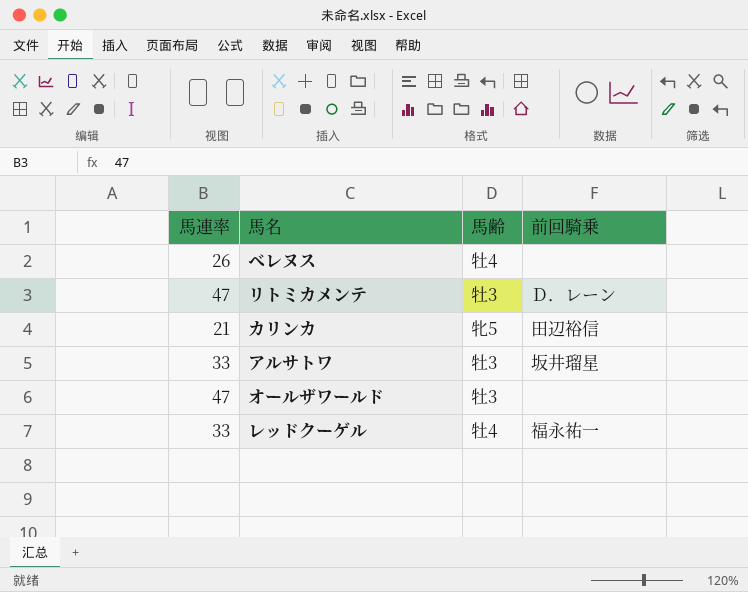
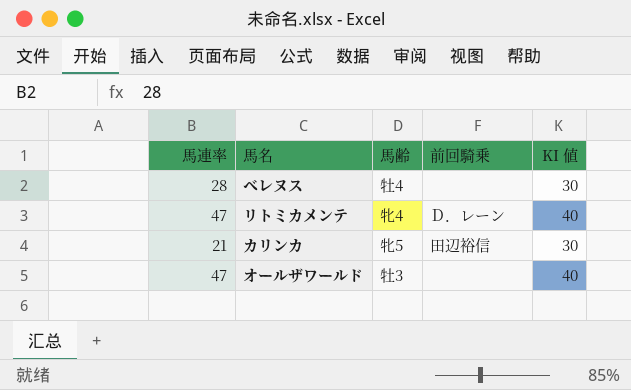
column KI 値 | position: none -> 5
row アルサトワ: 33 | 牡3 | 坂井瑠星 -> none
row レッドクーゲル: 33 | 牡4 | 福永祐一 -> none
ベレヌス | 馬連率: 26 -> 28
リトミカメンテ | 馬齢: 牡3 -> 牝4

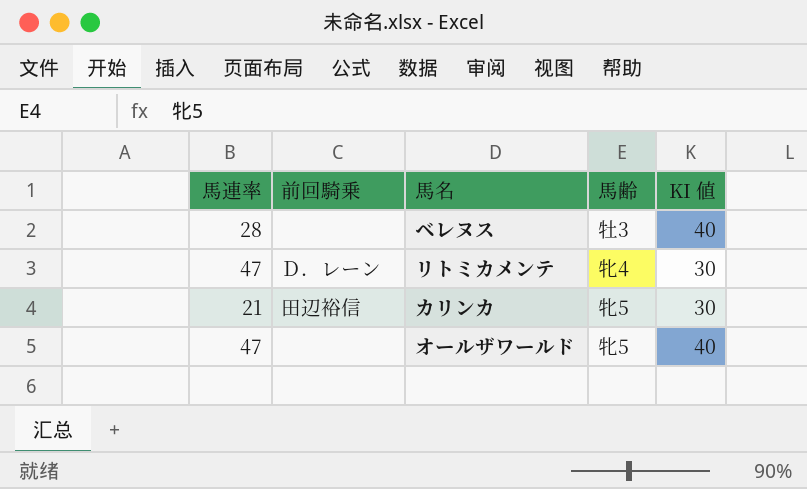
column 前回騎乗 | position: 4 -> 2
ベレヌス | 馬齢: 牡4 -> 牡3
ベレヌス | KI 値: 30 -> 40
リトミカメンテ | KI 値: 40 -> 30
オールザワールド | 馬齢: 牡3 -> 牝5

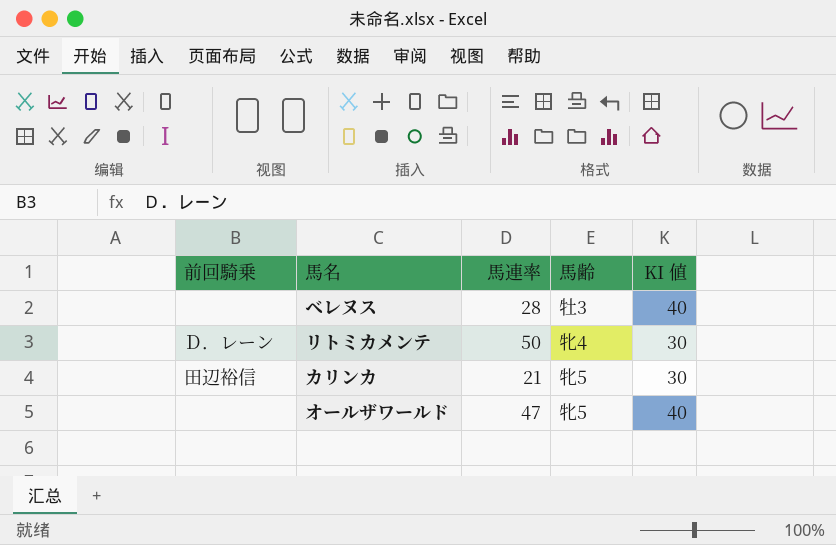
column 馬連率 | position: 1 -> 3
リトミカメンテ | 馬連率: 47 -> 50

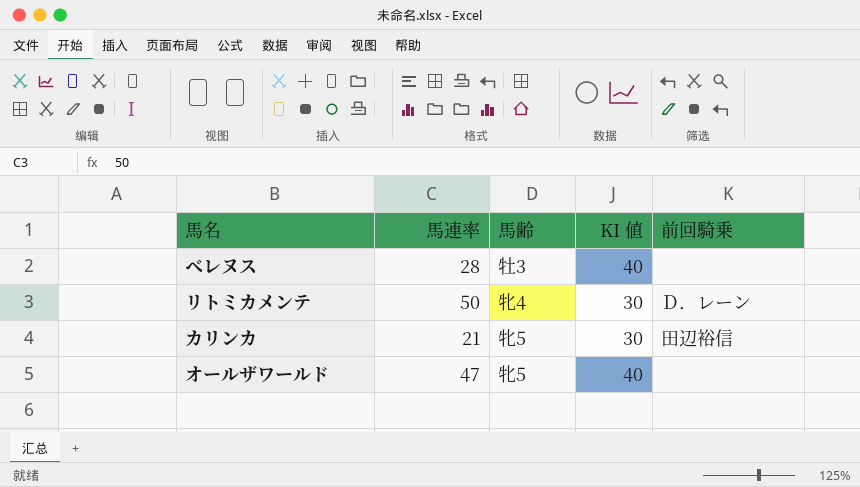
column 前回騎乗 | position: 1 -> 5

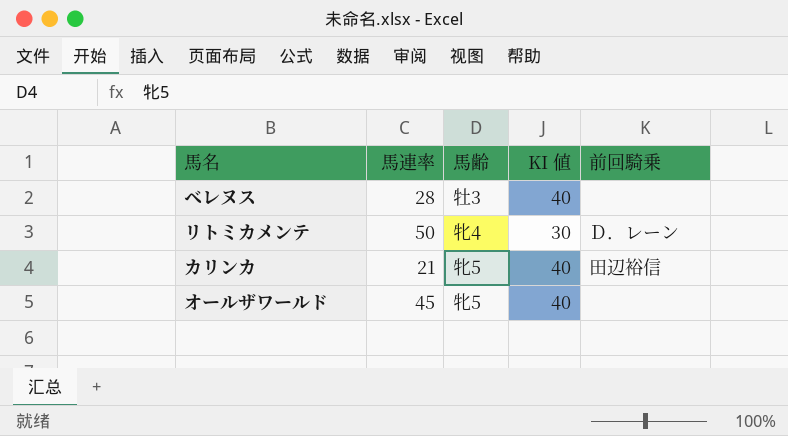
カリンカ | KI 値: 30 -> 40
オールザワールド | 馬連率: 47 -> 45

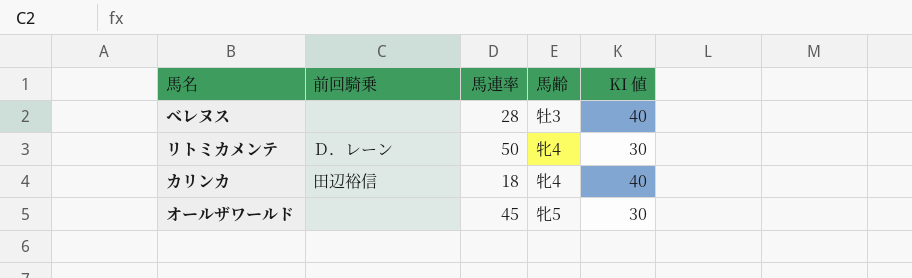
column 前回騎乗 | position: 5 -> 2
カリンカ | 馬連率: 21 -> 18
カリンカ | 馬齢: 牝5 -> 牝4
オールザワールド | KI 値: 40 -> 30

